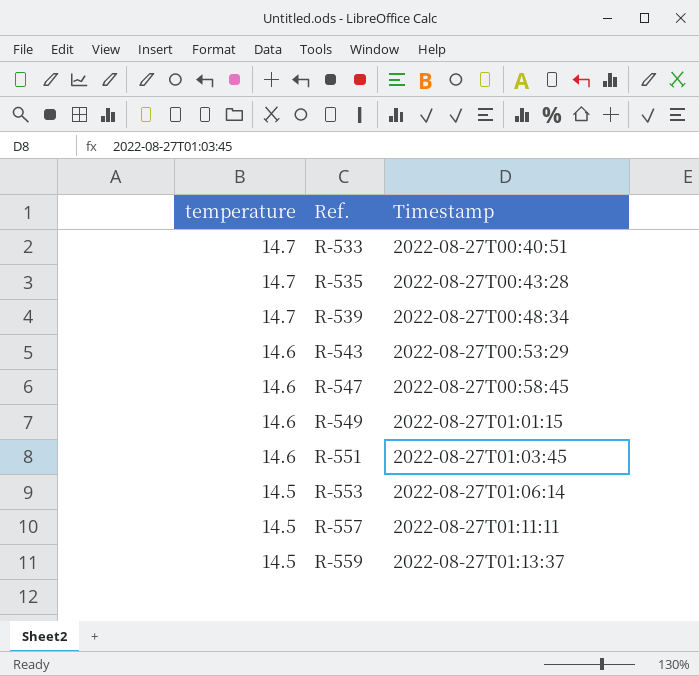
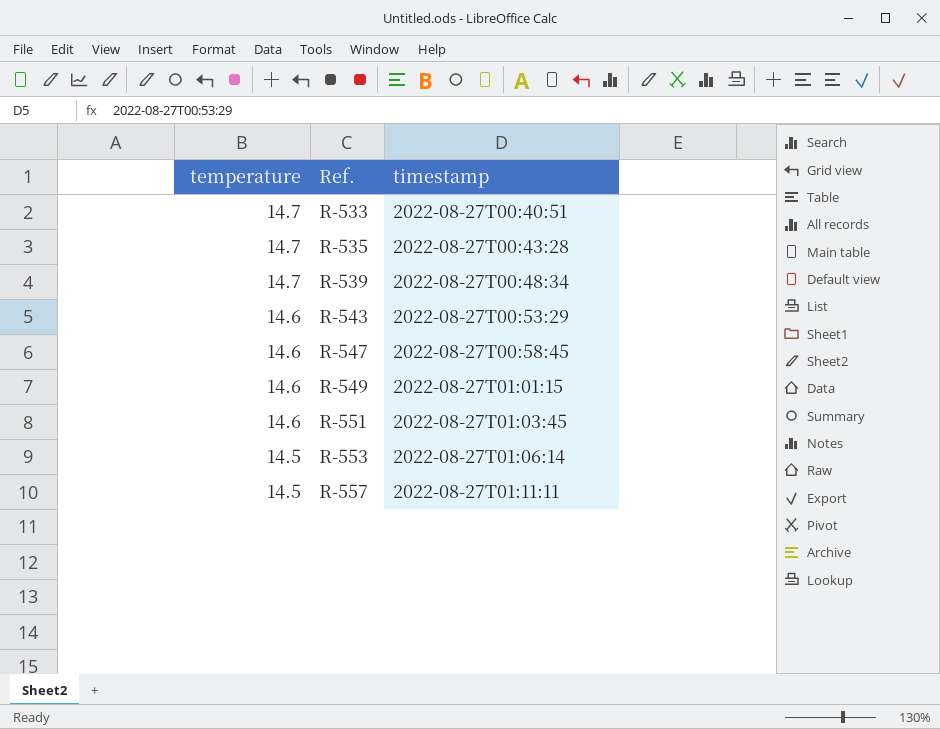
column name: Timestamp -> timestamp
row R-559: 14.5 | 2022-08-27T01:13:37 -> none

